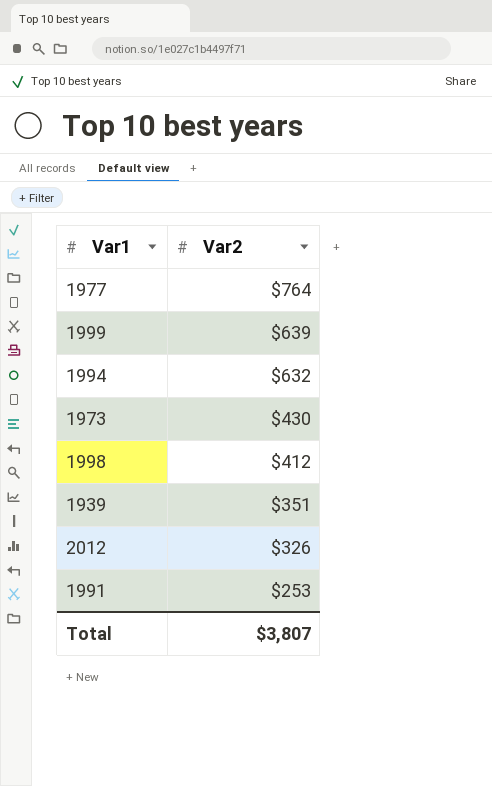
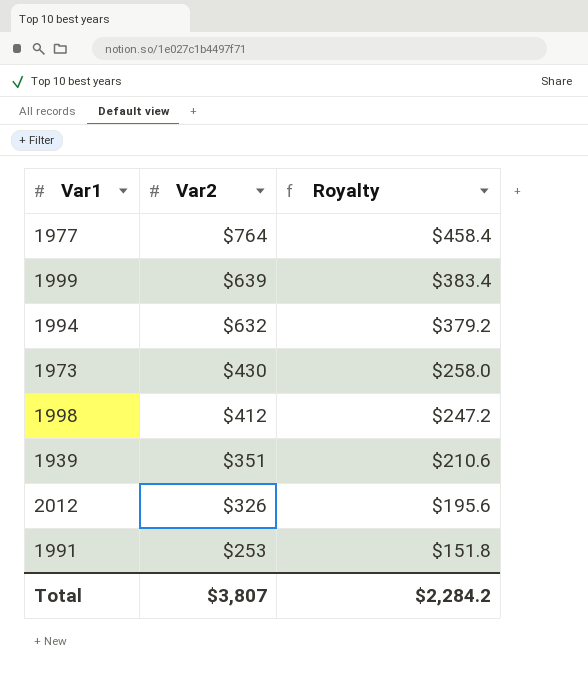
column Royalty | formula: none -> [Var2] * 0.6

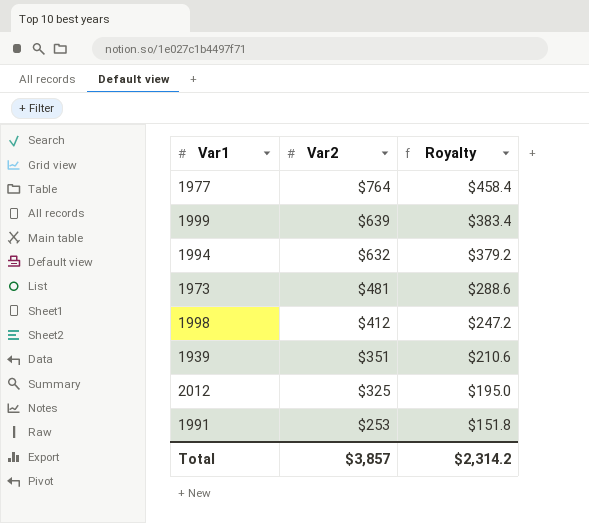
1973 | Var2: $430 -> $481
1973 | Royalty: $258.0 -> $288.6
2012 | Var2: $326 -> $325
2012 | Royalty: $195.6 -> $195.0
Total | Var2: $3,807 -> $3,857
Total | Royalty: $2,284.2 -> $2,314.2

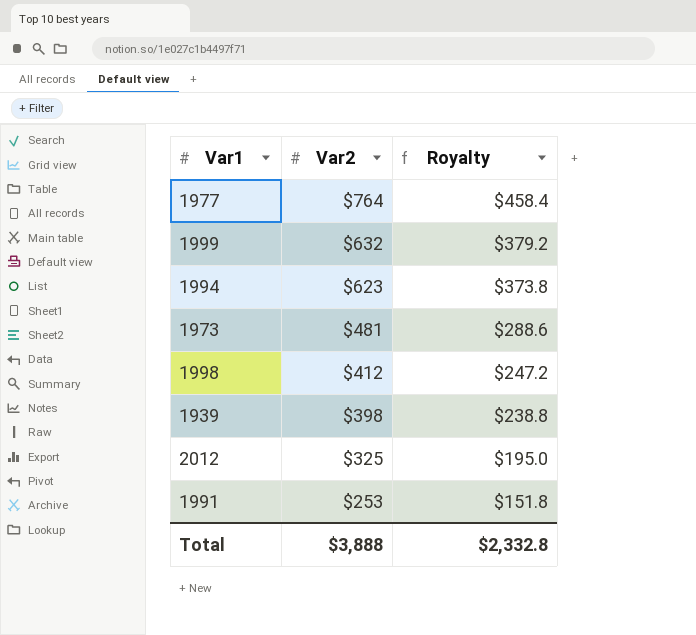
1999 | Var2: $639 -> $632
1999 | Royalty: $383.4 -> $379.2
1994 | Var2: $632 -> $623
1994 | Royalty: $379.2 -> $373.8
1939 | Var2: $351 -> $398
1939 | Royalty: $210.6 -> $238.8
Total | Var2: $3,857 -> $3,888
Total | Royalty: $2,314.2 -> $2,332.8

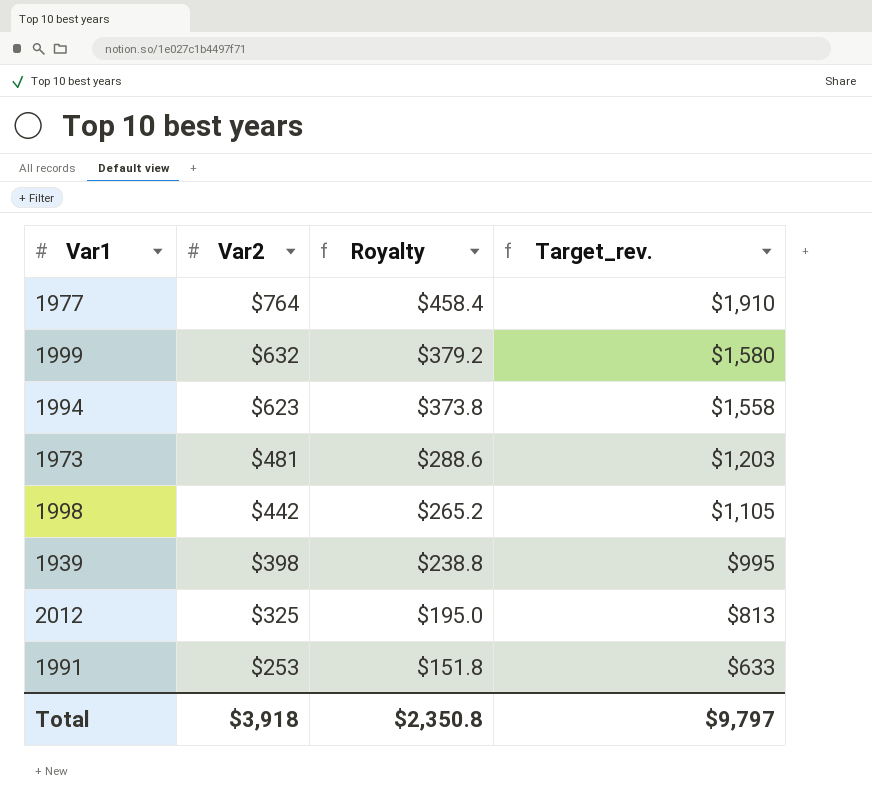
column Target_rev. | formula: none -> [Var2] * 2.5
1998 | Var2: $412 -> $442
1998 | Royalty: $247.2 -> $265.2
Total | Var2: $3,888 -> $3,918
Total | Royalty: $2,332.8 -> $2,350.8

